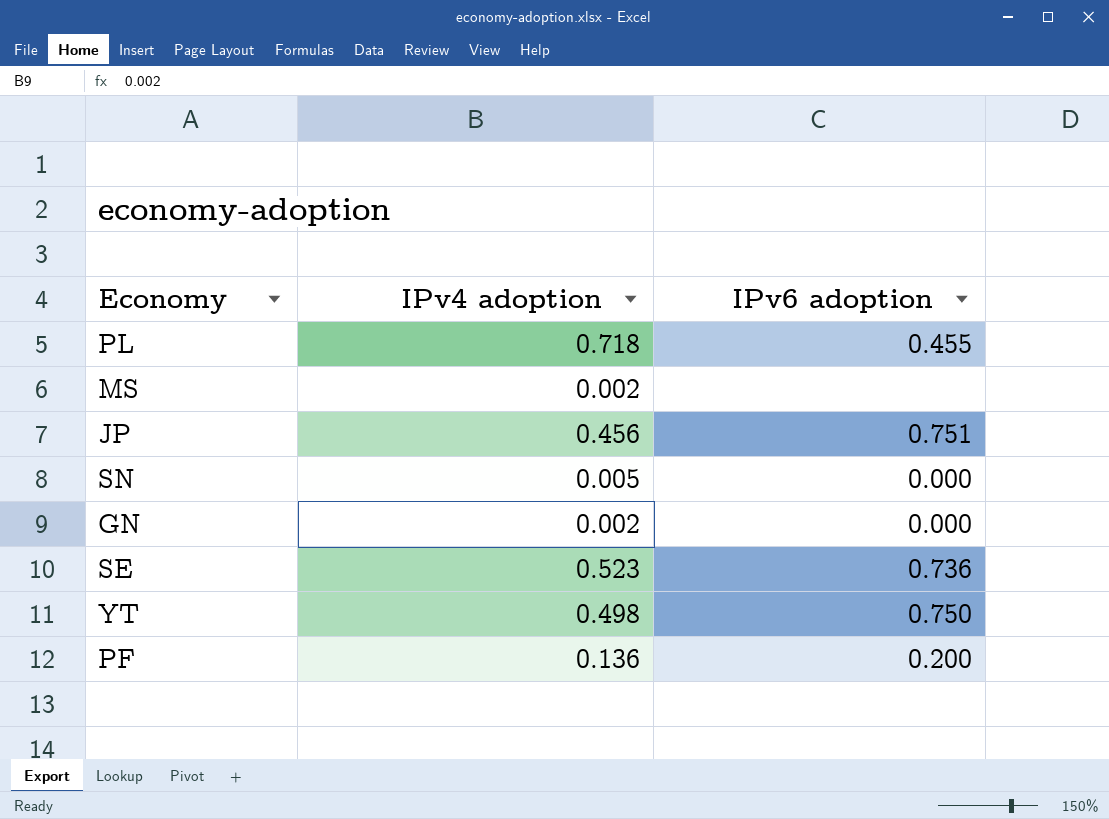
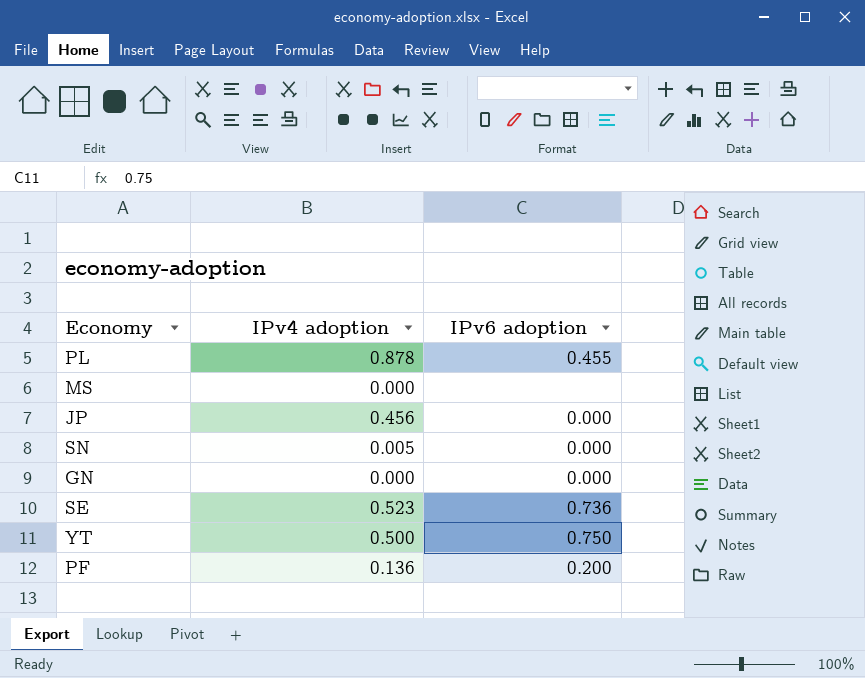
PL | IPv4 adoption: 0.718 -> 0.878
MS | IPv4 adoption: 0.002 -> 0.000
JP | IPv6 adoption: 0.751 -> 0.000
GN | IPv4 adoption: 0.002 -> 0.000
YT | IPv4 adoption: 0.498 -> 0.500

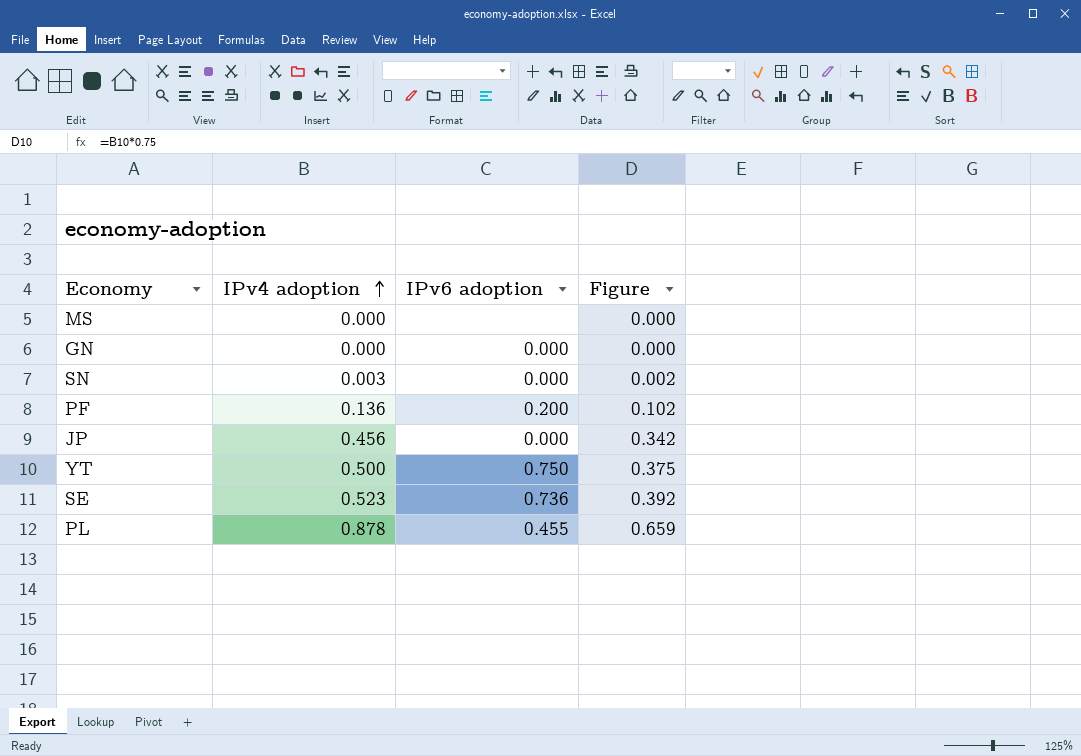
row order: none -> IPv4 adoption ascending
column Figure | formula: none -> [IPv4 adoption] * 0.75
SN | IPv4 adoption: 0.005 -> 0.003

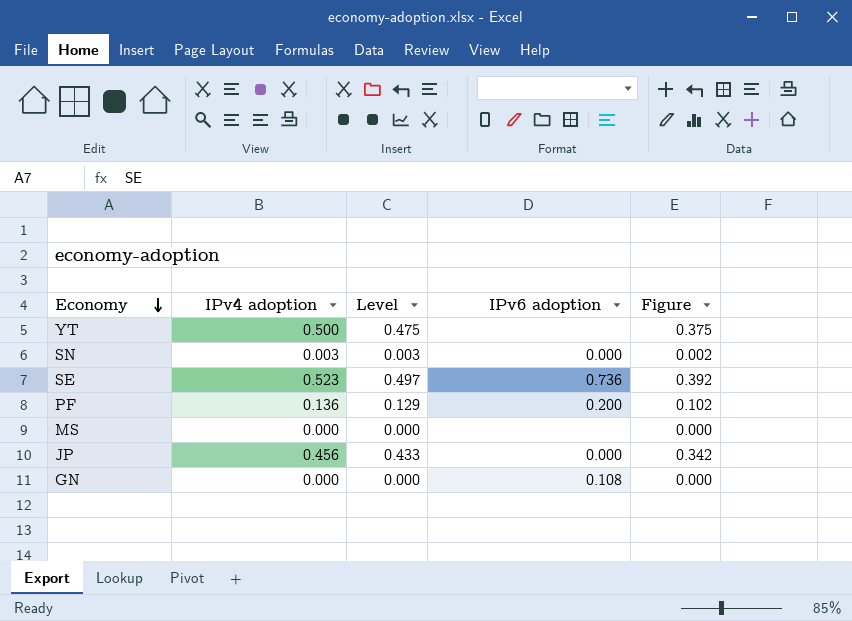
row order: IPv4 adoption ascending -> Economy descending
column Level | formula: none -> [IPv4 adoption] * 0.95
row PL: 0.878 | 0.455 | 0.659 -> none
YT | IPv6 adoption: 0.750 -> none
GN | IPv6 adoption: 0.000 -> 0.108

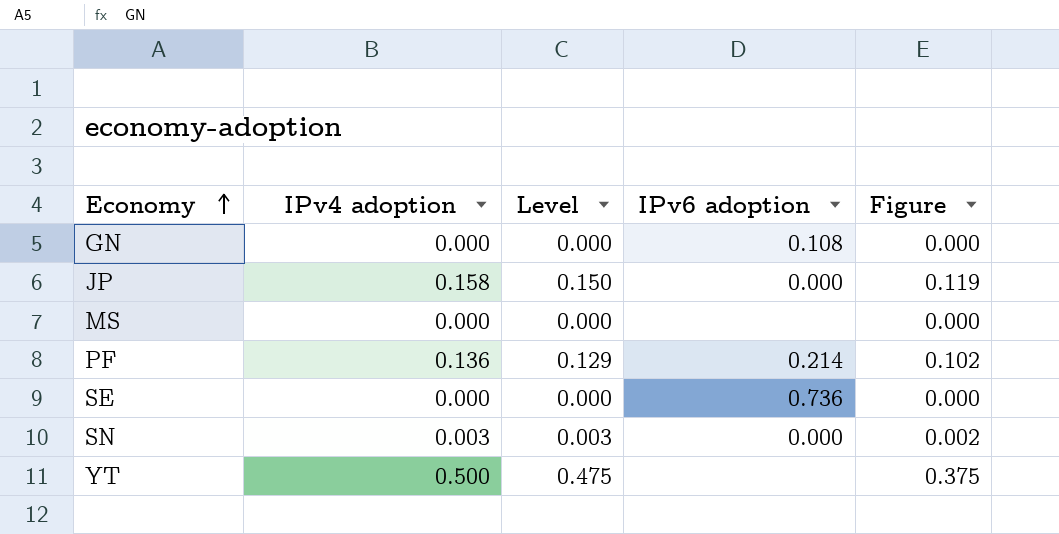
row order: Economy descending -> Economy ascending
JP | IPv4 adoption: 0.456 -> 0.158
JP | Level: 0.433 -> 0.150
JP | Figure: 0.342 -> 0.119
PF | IPv6 adoption: 0.200 -> 0.214
SE | IPv4 adoption: 0.523 -> 0.000
SE | Level: 0.497 -> 0.000
SE | Figure: 0.392 -> 0.000

